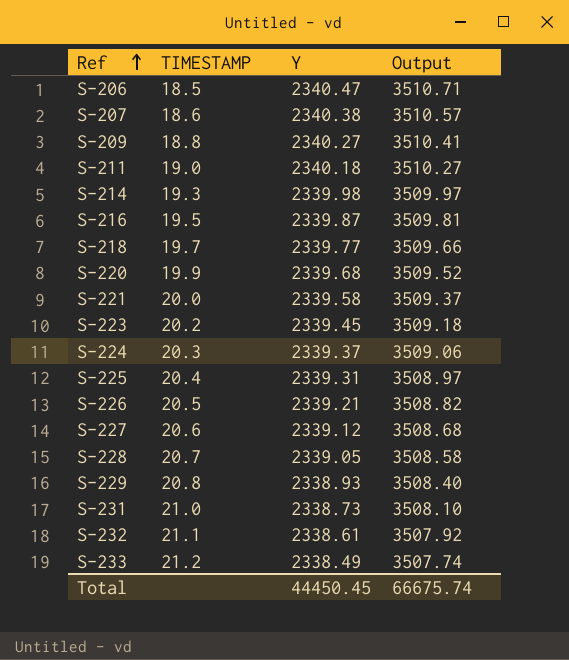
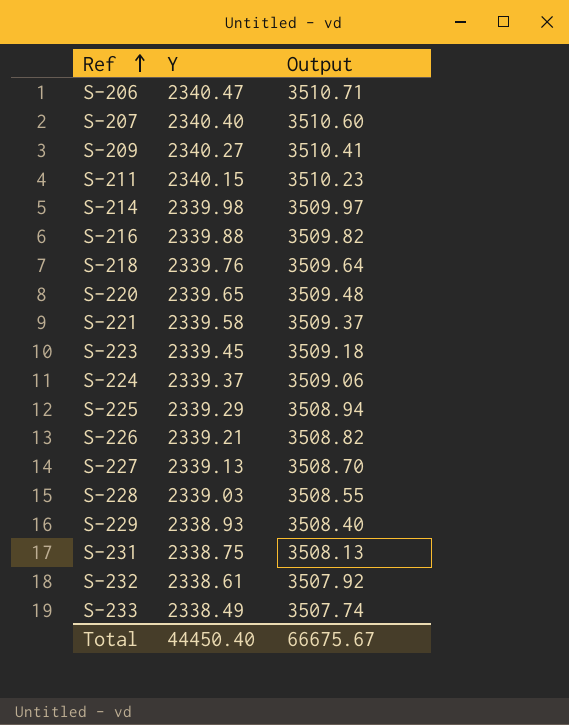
column TIMESTAMP | position: 2 -> none
S-207 | Y: 2340.38 -> 2340.40
S-207 | Output: 3510.57 -> 3510.60
S-211 | Y: 2340.18 -> 2340.15
S-211 | Output: 3510.27 -> 3510.23
S-216 | Y: 2339.87 -> 2339.88
S-216 | Output: 3509.81 -> 3509.82
S-218 | Y: 2339.77 -> 2339.76
S-218 | Output: 3509.66 -> 3509.64
S-220 | Y: 2339.68 -> 2339.65
S-220 | Output: 3509.52 -> 3509.48
S-225 | Y: 2339.31 -> 2339.29
S-225 | Output: 3508.97 -> 3508.94
S-227 | Y: 2339.12 -> 2339.13
S-227 | Output: 3508.68 -> 3508.70
S-228 | Y: 2339.05 -> 2339.03
S-228 | Output: 3508.58 -> 3508.55
S-231 | Y: 2338.73 -> 2338.75
S-231 | Output: 3508.10 -> 3508.13
Total | Y: 44450.45 -> 44450.40
Total | Output: 66675.74 -> 66675.67

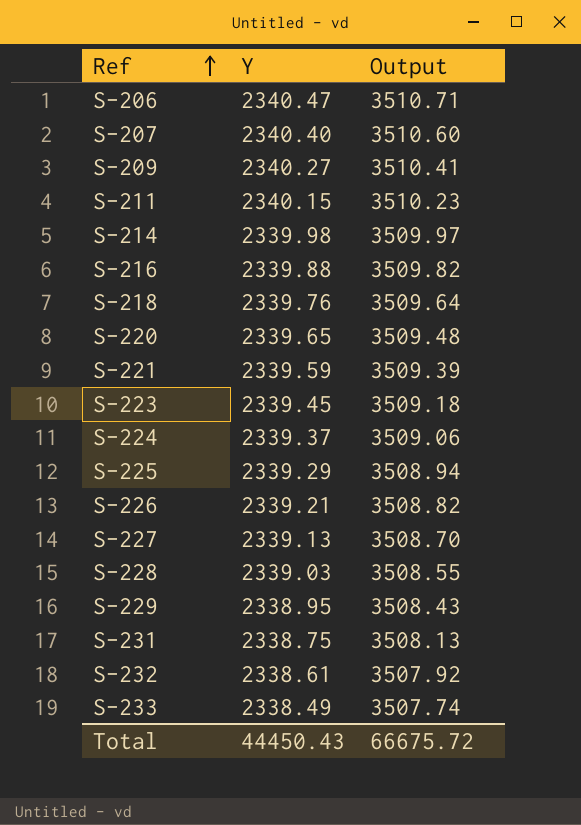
S-221 | Y: 2339.58 -> 2339.59
S-221 | Output: 3509.37 -> 3509.39
S-229 | Y: 2338.93 -> 2338.95
S-229 | Output: 3508.40 -> 3508.43
Total | Y: 44450.40 -> 44450.43
Total | Output: 66675.67 -> 66675.72

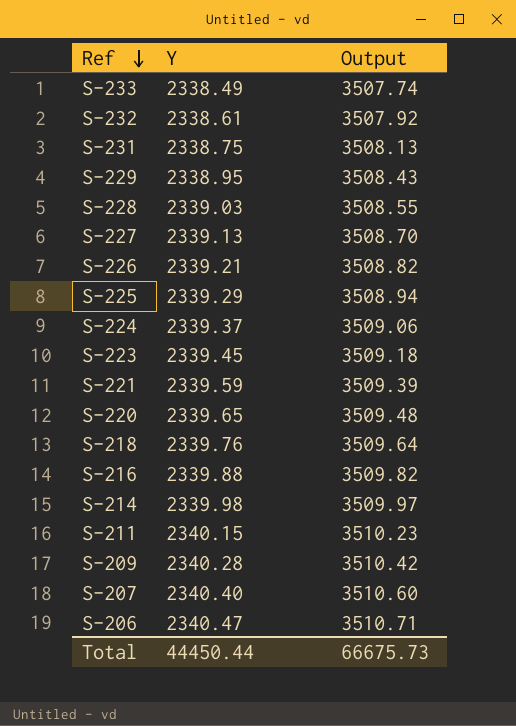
row order: Ref ascending -> Ref descending
S-209 | Y: 2340.27 -> 2340.28
S-209 | Output: 3510.41 -> 3510.42
Total | Y: 44450.43 -> 44450.44
Total | Output: 66675.72 -> 66675.73

